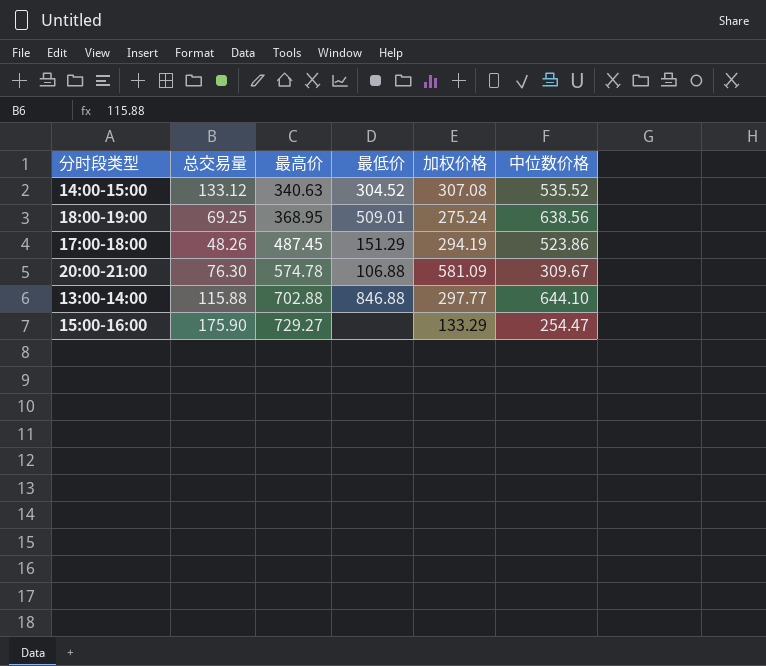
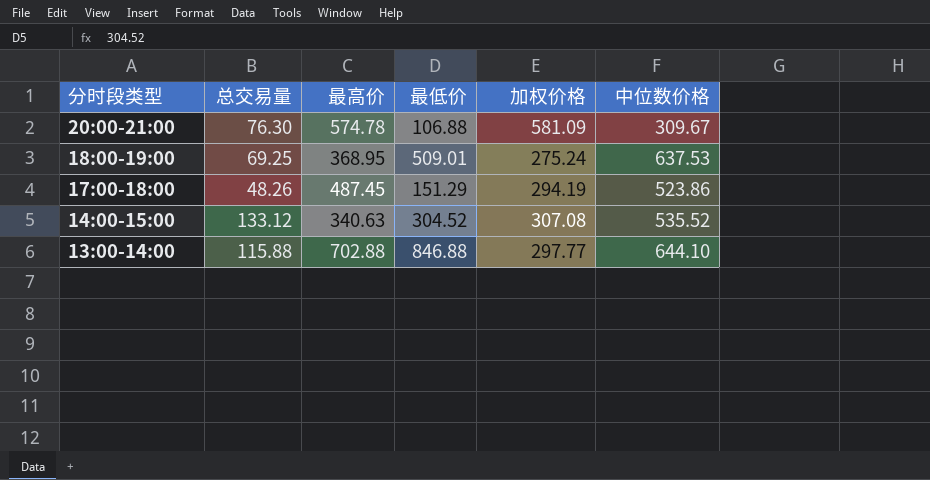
row order: 最高价 ascending -> 分时段类型 descending
row 15:00-16:00: 175.90 | 729.27 | none | 133.29 | 254.47 -> none
18:00-19:00 | 中位数价格: 638.56 -> 637.53

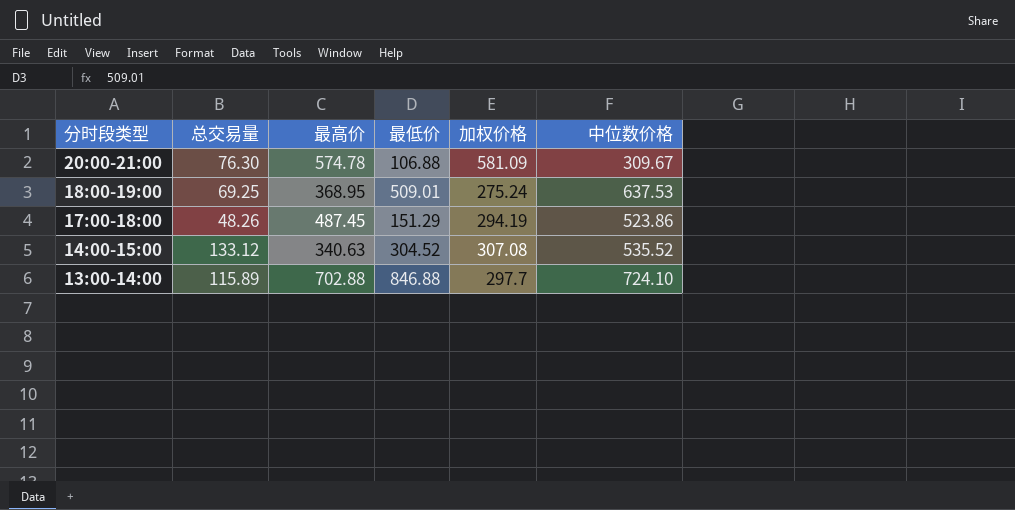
13:00-14:00 | 总交易量: 115.88 -> 115.89
13:00-14:00 | 加权价格: 297.77 -> 297.7
13:00-14:00 | 中位数价格: 644.10 -> 724.10

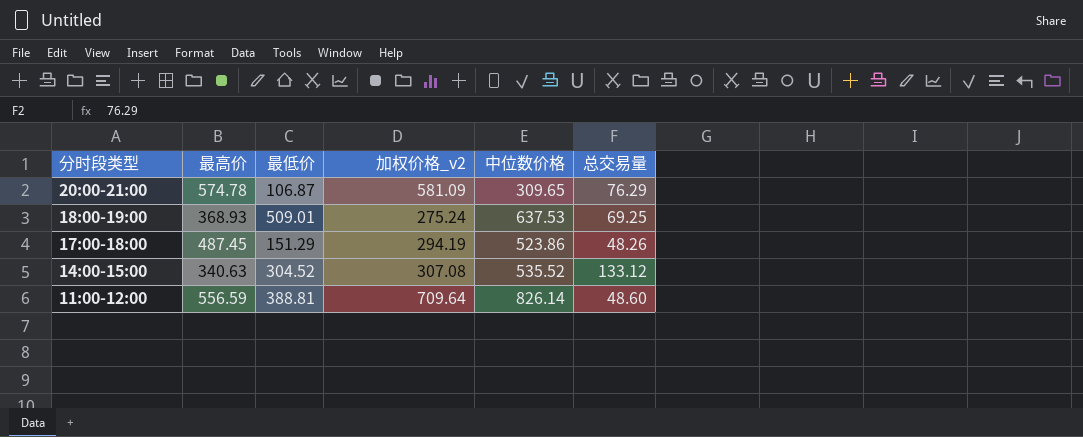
column name: 加权价格 -> 加权价格_v2
column 总交易量 | position: 2 -> 6
row 13:00-14:00: 115.89 | 702.88 | 846.88 | 297.7 | 724.10 -> none
20:00-21:00 | 最低价: 106.88 -> 106.87
20:00-21:00 | 中位数价格: 309.67 -> 309.65
20:00-21:00 | 总交易量: 76.30 -> 76.29
18:00-19:00 | 最高价: 368.95 -> 368.93
row 11:00-12:00: none -> 556.59 | 388.81 | 709.64 | 826.14 | 48.60

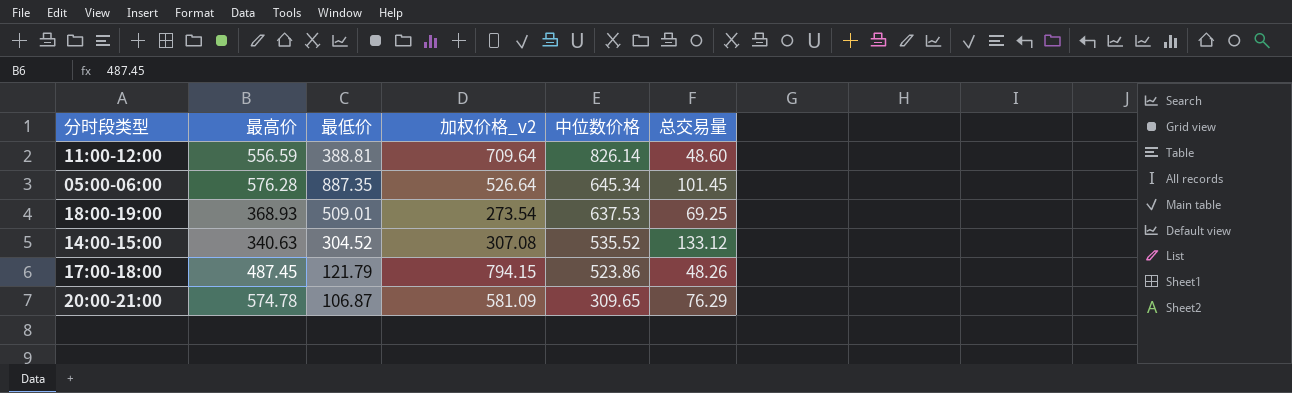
row order: 分时段类型 descending -> 中位数价格 descending
row 05:00-06:00: none -> 576.28 | 887.35 | 526.64 | 645.34 | 101.45
18:00-19:00 | 加权价格_v2: 275.24 -> 273.54
17:00-18:00 | 最低价: 151.29 -> 121.79
17:00-18:00 | 加权价格_v2: 294.19 -> 794.15

